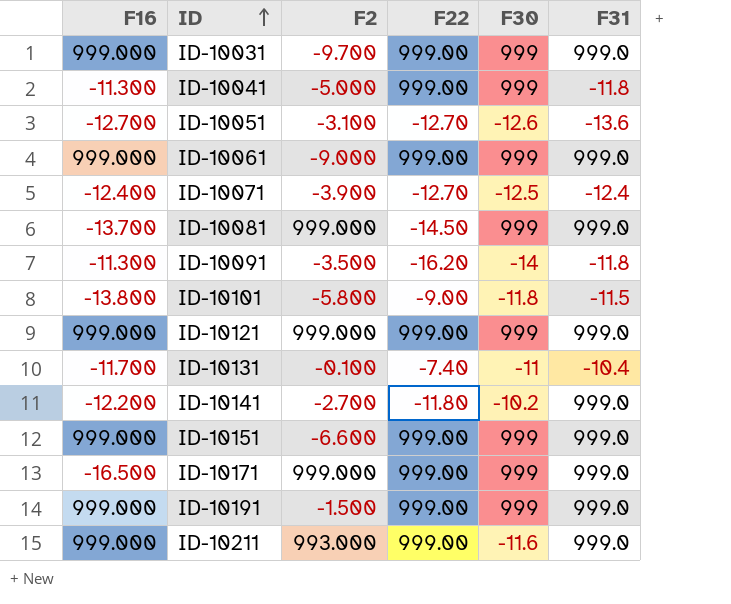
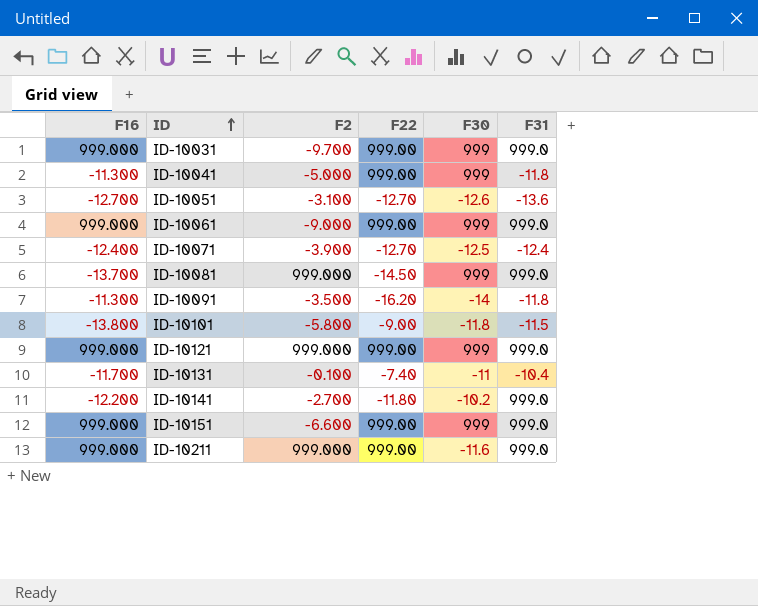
row ID-10171: -16.500 | 999.000 | 999.00 | 999 | 999.0 -> none
row ID-10191: 999.000 | -1.500 | 999.00 | 999 | 999.0 -> none
ID-10211 | F2: 993.000 -> 999.000

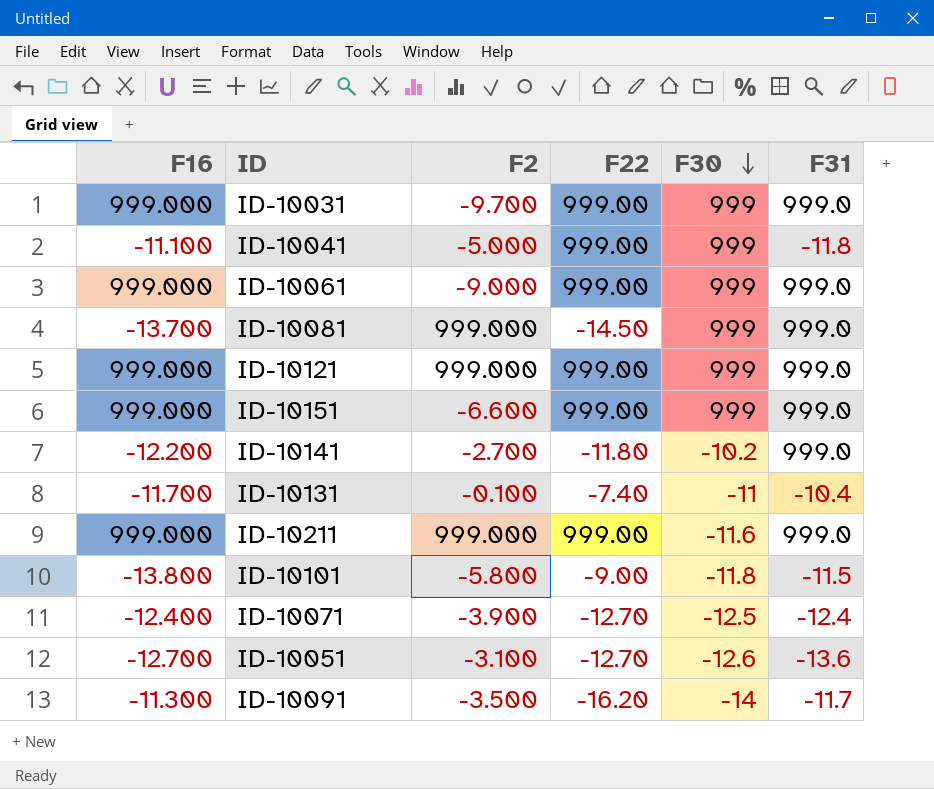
row order: ID ascending -> F30 descending
ID-10041 | F16: -11.300 -> -11.100
ID-10091 | F31: -11.8 -> -11.7

